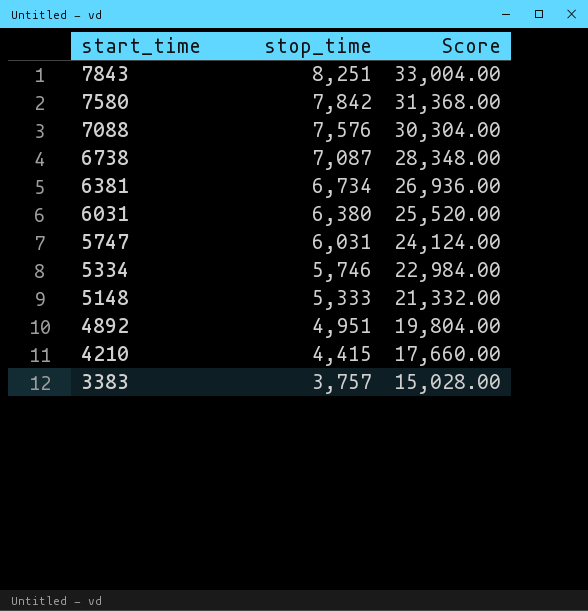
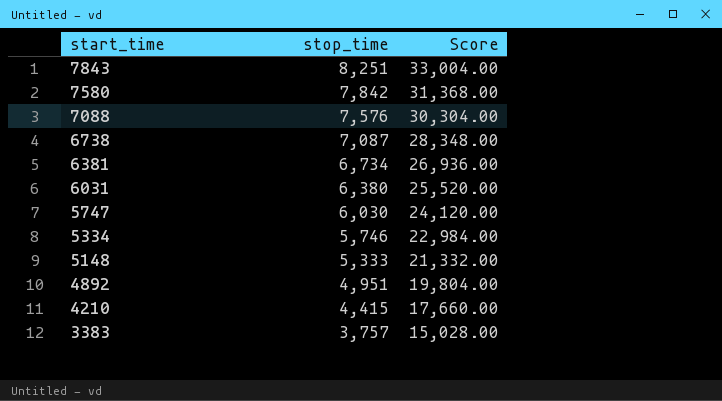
5747 | stop_time: 6,031 -> 6,030
5747 | Score: 24,124.00 -> 24,120.00

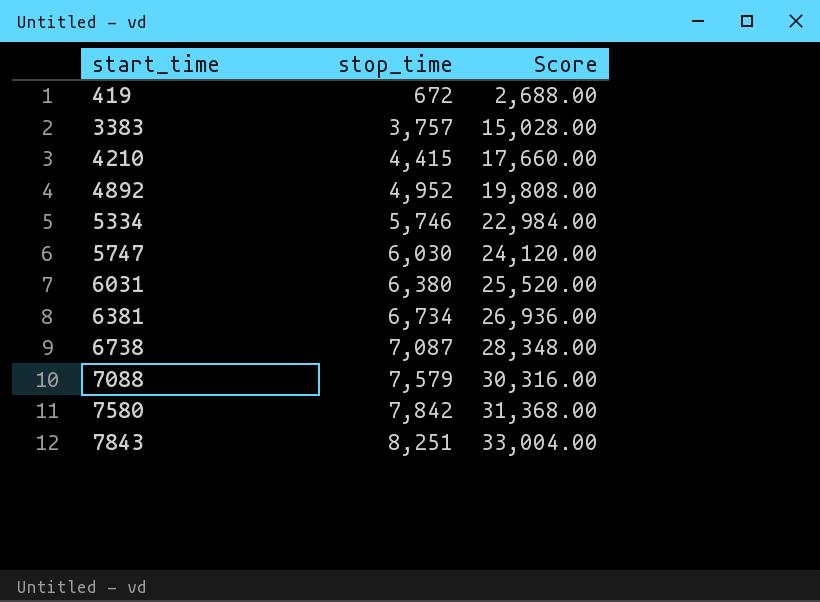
row order: start_time descending -> start_time ascending
row 5148: 5,333 | 21,332.00 -> none
row 419: none -> 672 | 2,688.00
4892 | stop_time: 4,951 -> 4,952
4892 | Score: 19,804.00 -> 19,808.00
7088 | stop_time: 7,576 -> 7,579
7088 | Score: 30,304.00 -> 30,316.00

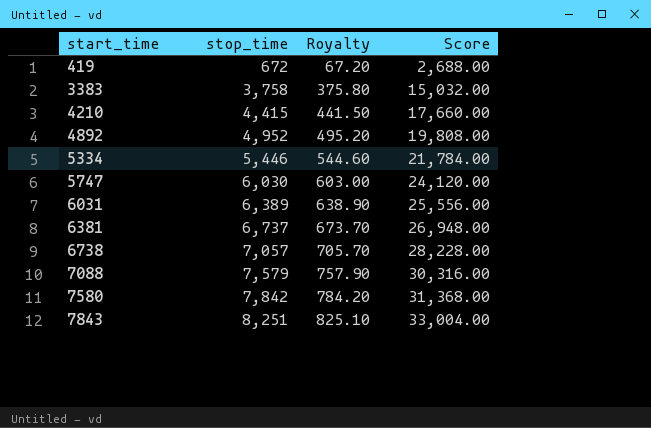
column Royalty | formula: none -> [stop_time] * 0.1
3383 | stop_time: 3,757 -> 3,758
3383 | Score: 15,028.00 -> 15,032.00
5334 | stop_time: 5,746 -> 5,446
5334 | Score: 22,984.00 -> 21,784.00
6031 | stop_time: 6,380 -> 6,389
6031 | Score: 25,520.00 -> 25,556.00
6381 | stop_time: 6,734 -> 6,737
6381 | Score: 26,936.00 -> 26,948.00
6738 | stop_time: 7,087 -> 7,057
6738 | Score: 28,348.00 -> 28,228.00

